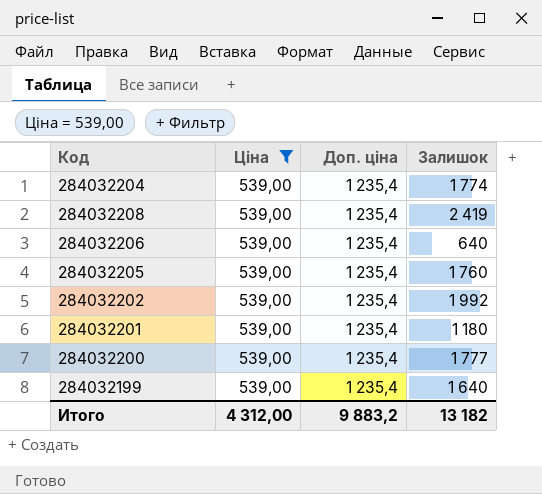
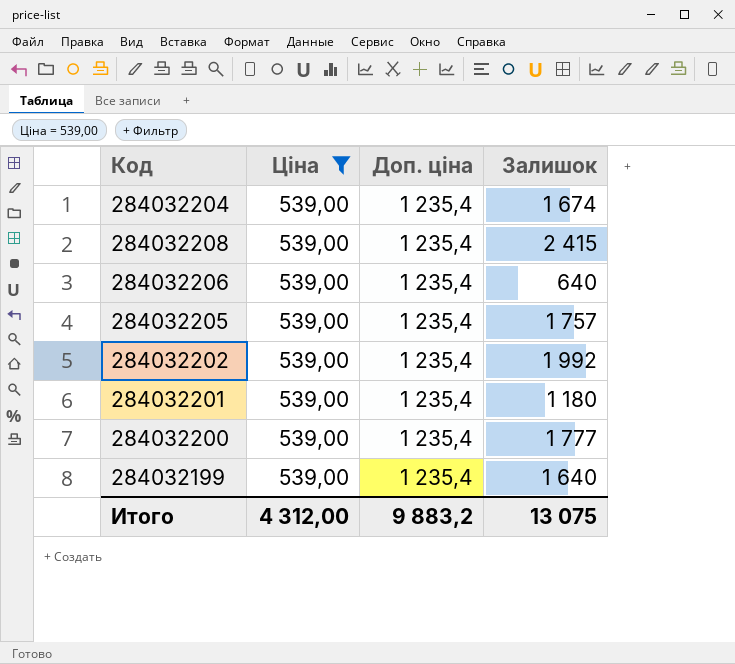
284032204 | Залишок: 1 774 -> 1 674
284032208 | Залишок: 2 419 -> 2 415
284032205 | Залишок: 1 760 -> 1 757
Итого | Залишок: 13 182 -> 13 075

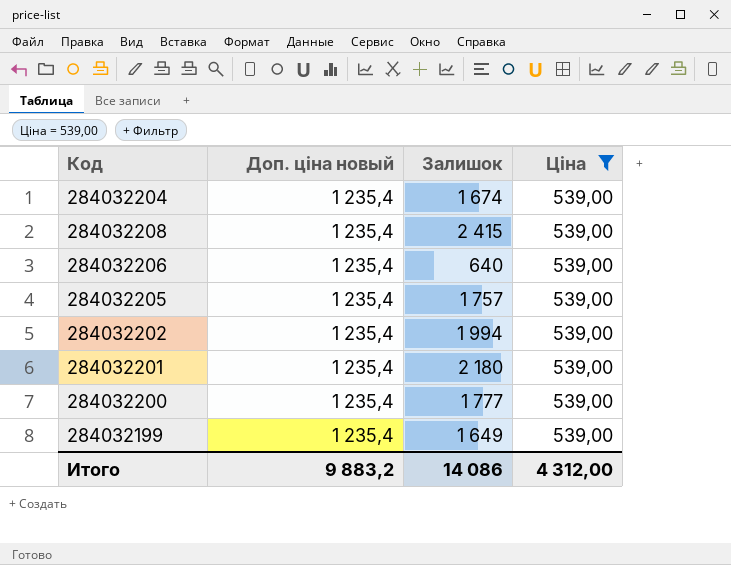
column name: Доп. ціна -> Доп. ціна новый
column Ціна | position: 2 -> 4
284032202 | Залишок: 1 992 -> 1 994
284032201 | Залишок: 1 180 -> 2 180
284032199 | Залишок: 1 640 -> 1 649
Итого | Залишок: 13 075 -> 14 086

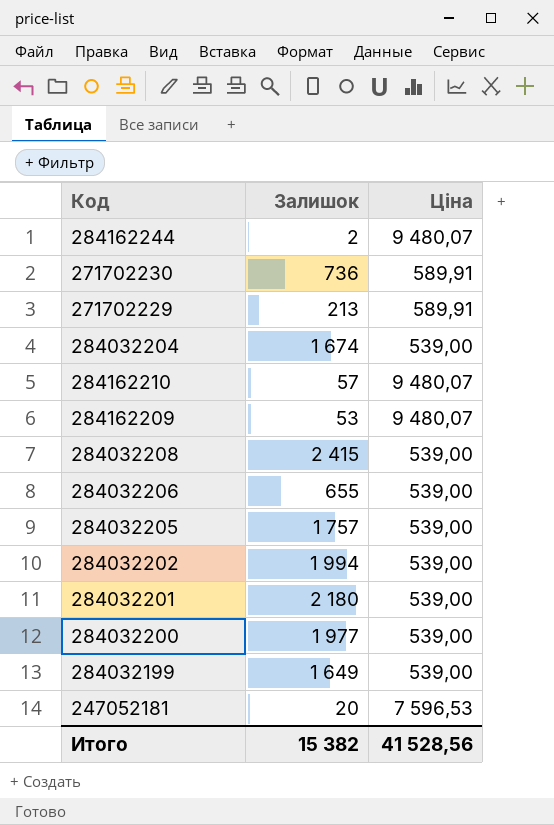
filter: Ціна = 539,00 -> none
column Доп. ціна новый | position: 2 -> none
284032206 | Залишок: 640 -> 655
284032200 | Залишок: 1 777 -> 1 977
Итого | Залишок: 14 086 -> 15 382
Итого | Ціна: 4 312,00 -> 41 528,56

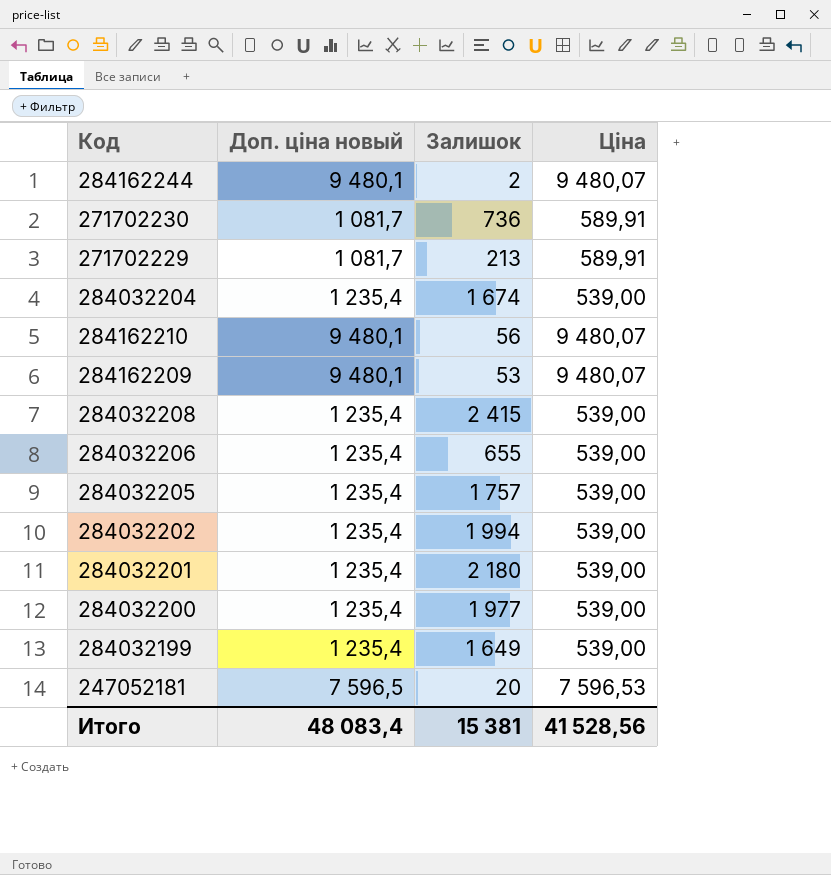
column Доп. ціна новый | position: none -> 2
284162210 | Залишок: 57 -> 56
Итого | Залишок: 15 382 -> 15 381

